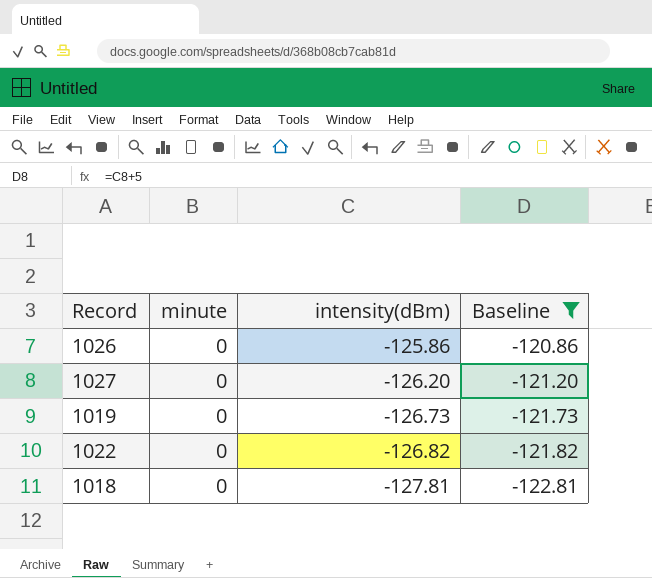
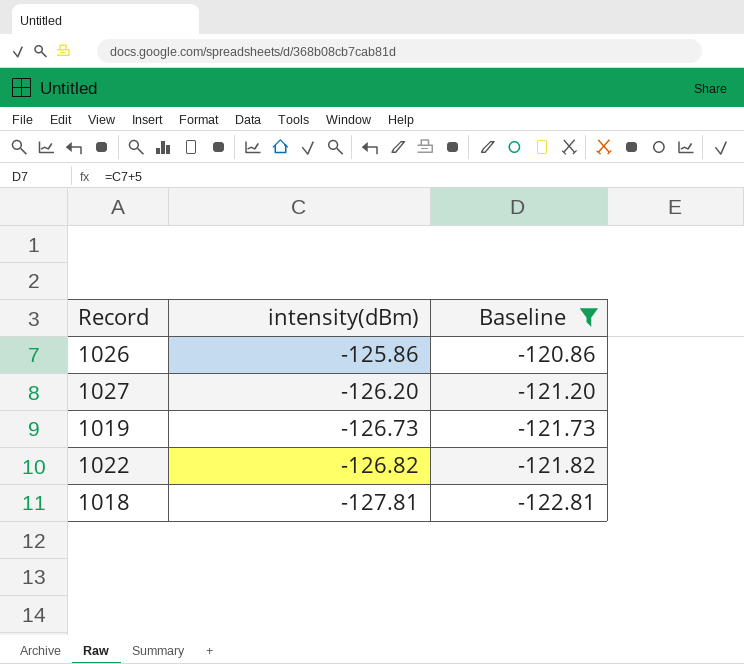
column minute | position: 2 -> none

